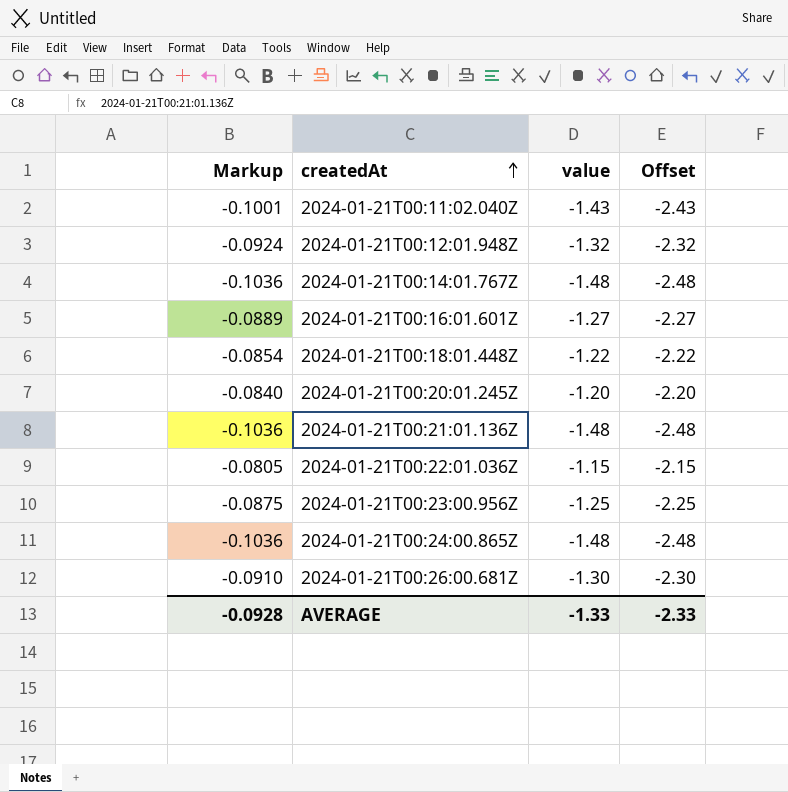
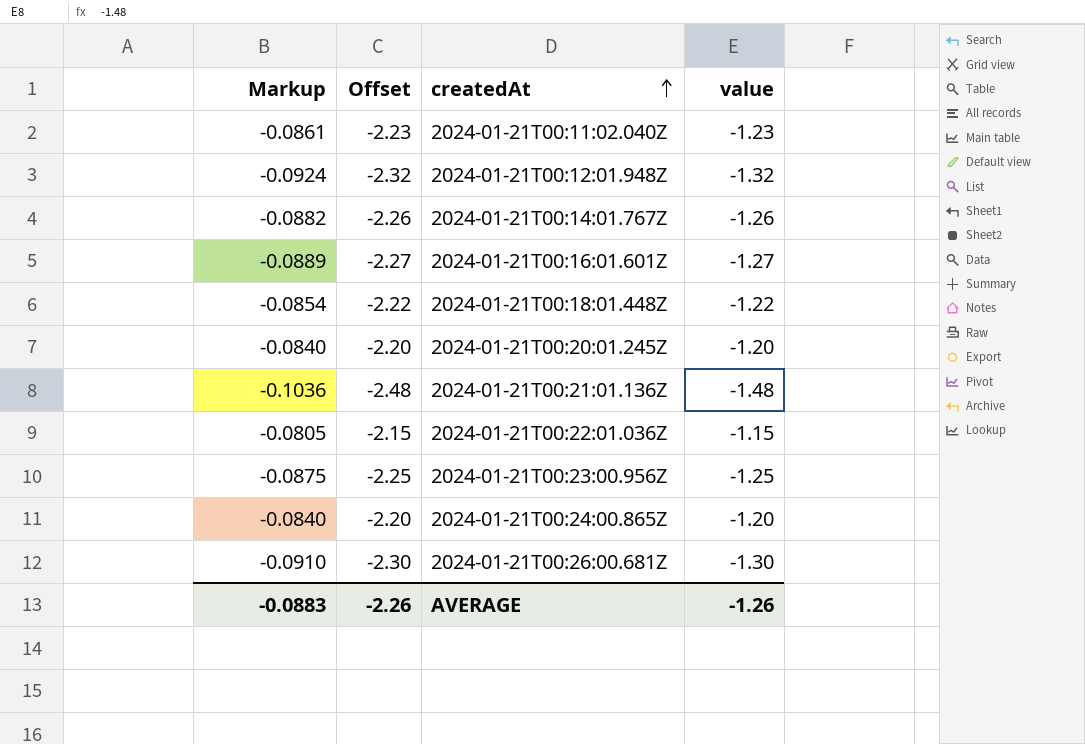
column Offset | position: 4 -> 2
2024-01-21T00:11:02.040Z | Markup: -0.1001 -> -0.0861
2024-01-21T00:11:02.040Z | Offset: -2.43 -> -2.23
2024-01-21T00:11:02.040Z | value: -1.43 -> -1.23
2024-01-21T00:14:01.767Z | Markup: -0.1036 -> -0.0882
2024-01-21T00:14:01.767Z | Offset: -2.48 -> -2.26
2024-01-21T00:14:01.767Z | value: -1.48 -> -1.26
2024-01-21T00:24:00.865Z | Markup: -0.1036 -> -0.0840
2024-01-21T00:24:00.865Z | Offset: -2.48 -> -2.20
2024-01-21T00:24:00.865Z | value: -1.48 -> -1.20
AVERAGE | Markup: -0.0928 -> -0.0883
AVERAGE | Offset: -2.33 -> -2.26
AVERAGE | value: -1.33 -> -1.26

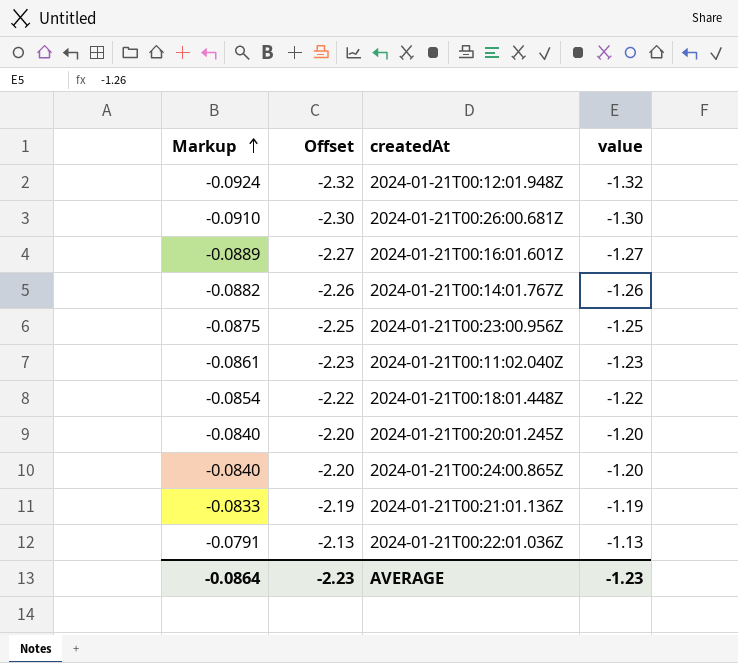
row order: createdAt ascending -> Markup ascending
2024-01-21T00:21:01.136Z | Markup: -0.1036 -> -0.0833
2024-01-21T00:21:01.136Z | Offset: -2.48 -> -2.19
2024-01-21T00:21:01.136Z | value: -1.48 -> -1.19
2024-01-21T00:22:01.036Z | Markup: -0.0805 -> -0.0791
2024-01-21T00:22:01.036Z | Offset: -2.15 -> -2.13
2024-01-21T00:22:01.036Z | value: -1.15 -> -1.13
AVERAGE | Markup: -0.0883 -> -0.0864
AVERAGE | Offset: -2.26 -> -2.23
AVERAGE | value: -1.26 -> -1.23

